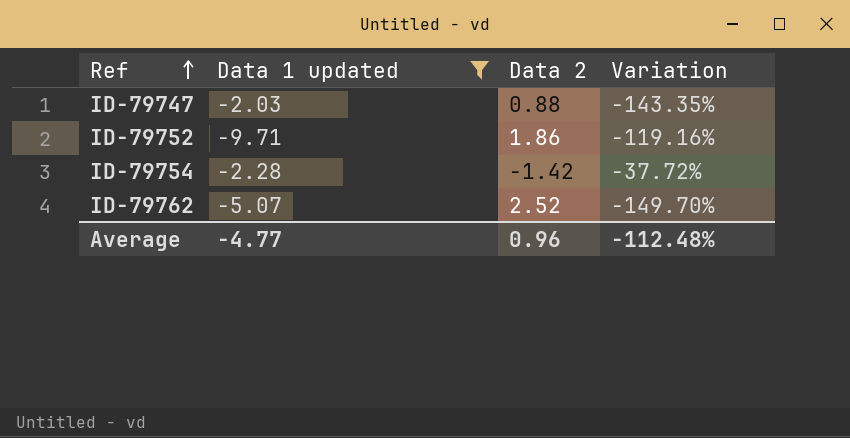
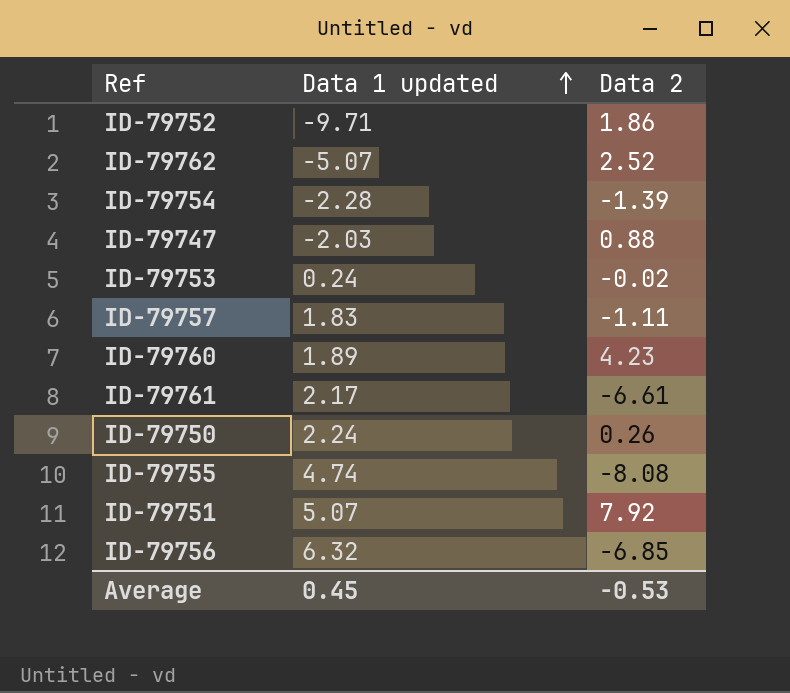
filter: Data 1 updated <= -2.03 -> none
row order: Ref ascending -> Data 1 updated ascending
column Variation | formula: ([Data 2] - [Data 1 updated]) / [Data 1 updated] -> none
ID-79754 | Data 2: -1.42 -> -1.39
Average | Data 1 updated: -4.77 -> 0.45
Average | Data 2: 0.96 -> -0.53

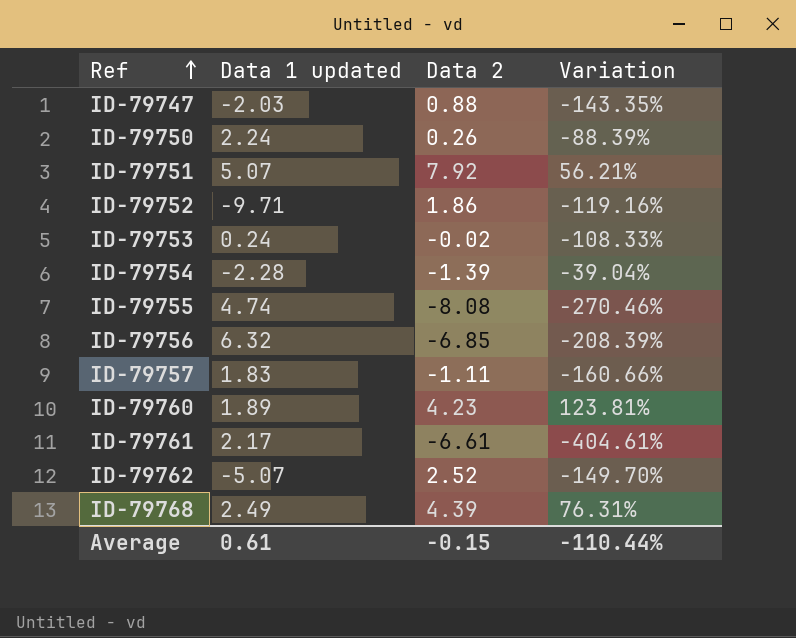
row order: Data 1 updated ascending -> Ref ascending
column Variation | formula: none -> ([Data 2] - [Data 1 updated]) / [Data 1 updated]
row ID-79768: none -> 2.49 | 4.39 | 76.31%
Average | Data 1 updated: 0.45 -> 0.61
Average | Data 2: -0.53 -> -0.15

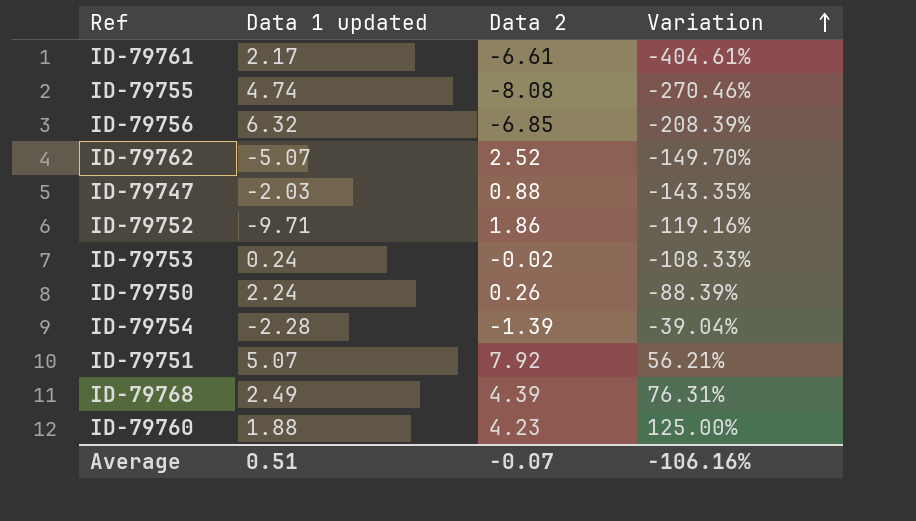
row order: Ref ascending -> Variation ascending
row ID-79757: 1.83 | -1.11 | -160.66% -> none
ID-79760 | Data 1 updated: 1.89 -> 1.88
ID-79760 | Variation: 123.81% -> 125.00%
Average | Data 1 updated: 0.61 -> 0.51
Average | Data 2: -0.15 -> -0.07
Average | Variation: -110.44% -> -106.16%

